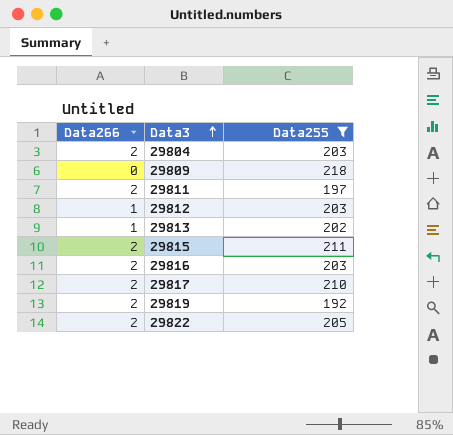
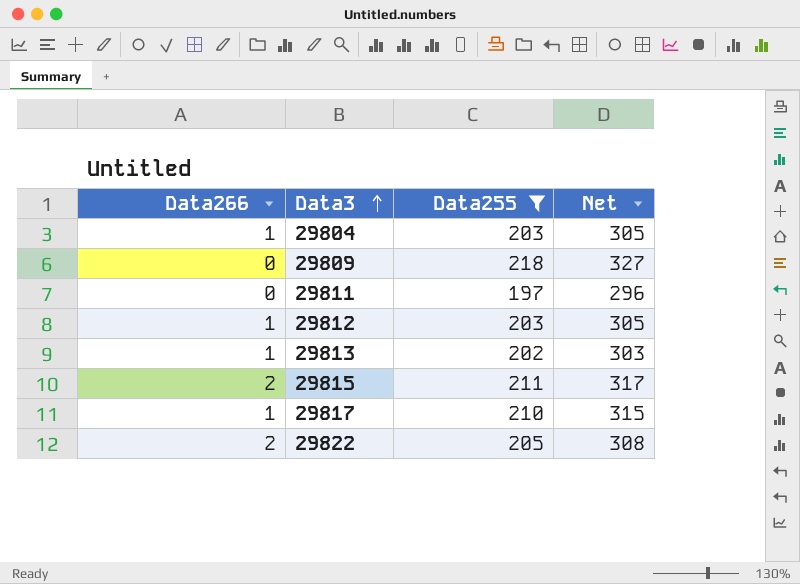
column Net | formula: none -> [Data255] * 1.5
row 29816: 2 | 203 -> none
row 29819: 2 | 192 -> none
29804 | Data266: 2 -> 1
29811 | Data266: 2 -> 0
29817 | Data266: 2 -> 1

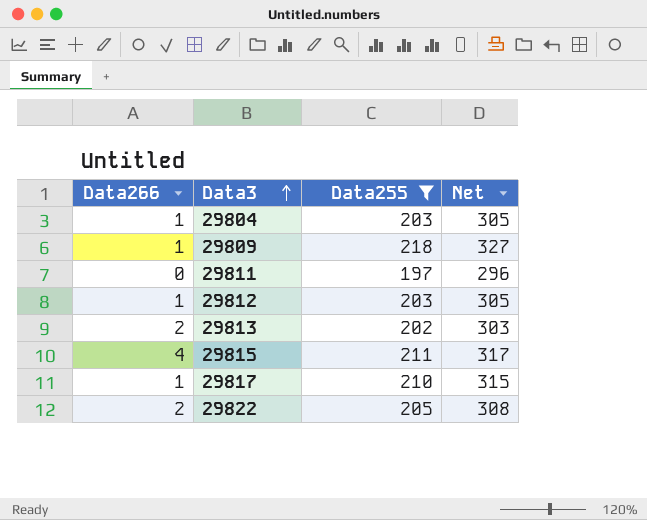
29809 | Data266: 0 -> 1
29813 | Data266: 1 -> 2
29815 | Data266: 2 -> 4

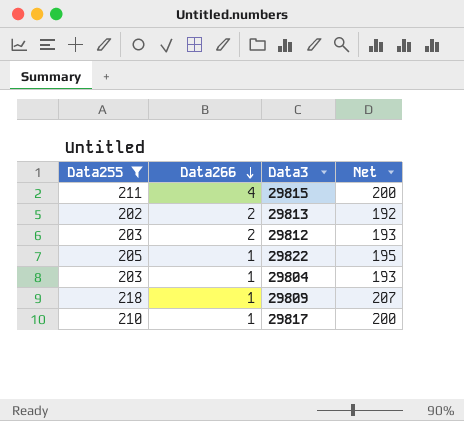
row order: Data3 ascending -> Data266 descending
column Data255 | position: 3 -> 1
column Net | formula: [Data255] * 1.5 -> [Data255] * 0.95
row 29811: 0 | 197 | 296 -> none
29812 | Data266: 1 -> 2
29822 | Data266: 2 -> 1

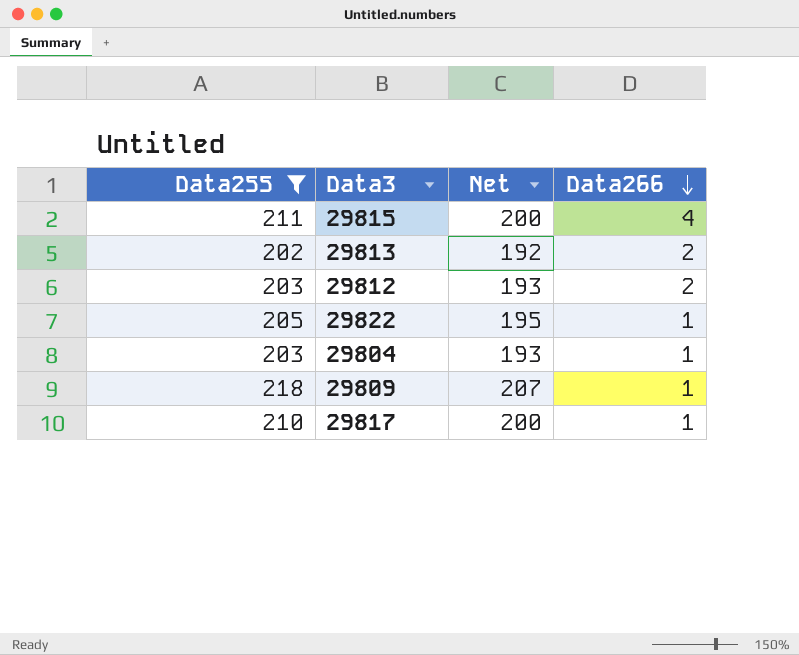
column Data266 | position: 2 -> 4

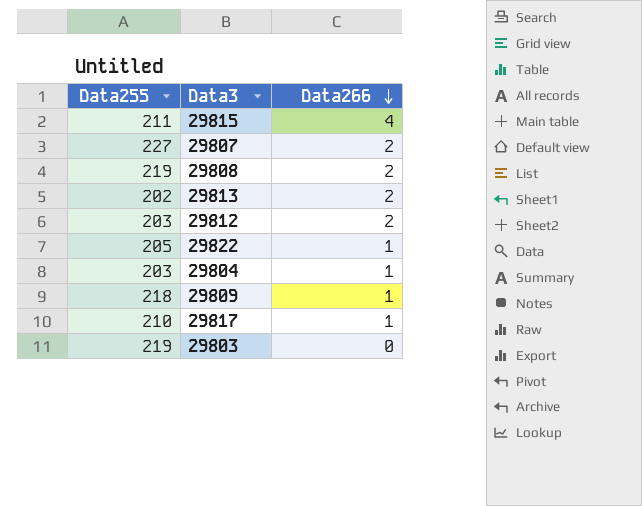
filter: Data255 <= 218 -> none
column Net | formula: [Data255] * 0.95 -> none

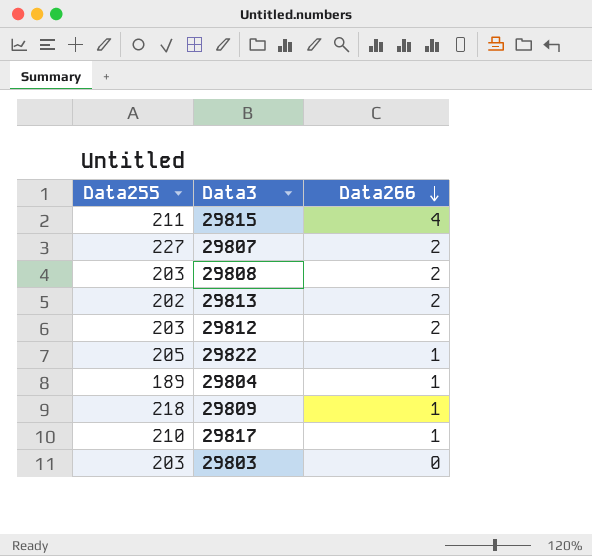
29808 | Data255: 219 -> 203
29804 | Data255: 203 -> 189
29803 | Data255: 219 -> 203

